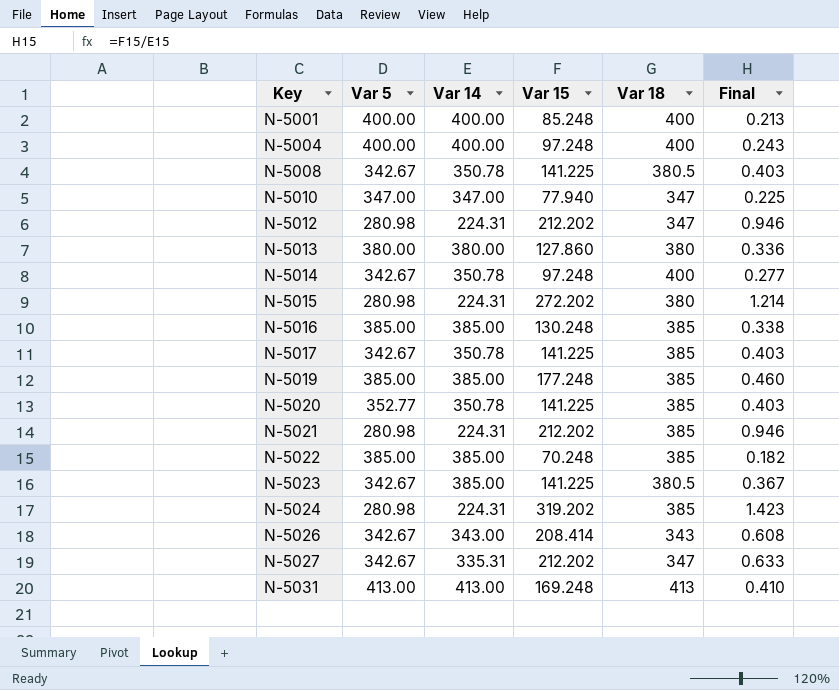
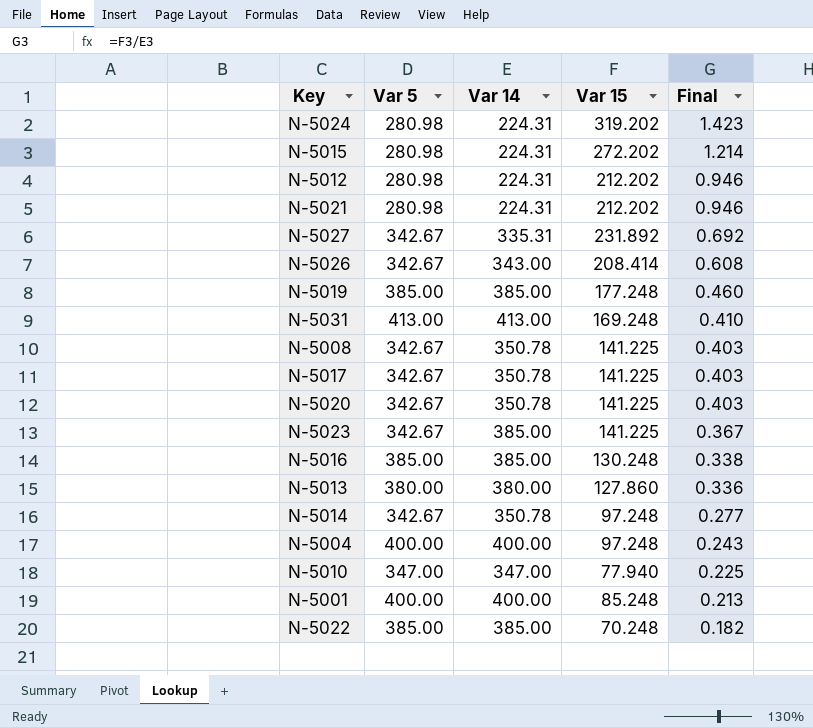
row order: Key ascending -> Final descending
column Var 18 | position: 5 -> none
N-5027 | Var 15: 212.202 -> 231.892
N-5027 | Final: 0.633 -> 0.692
N-5020 | Var 5: 352.77 -> 342.67

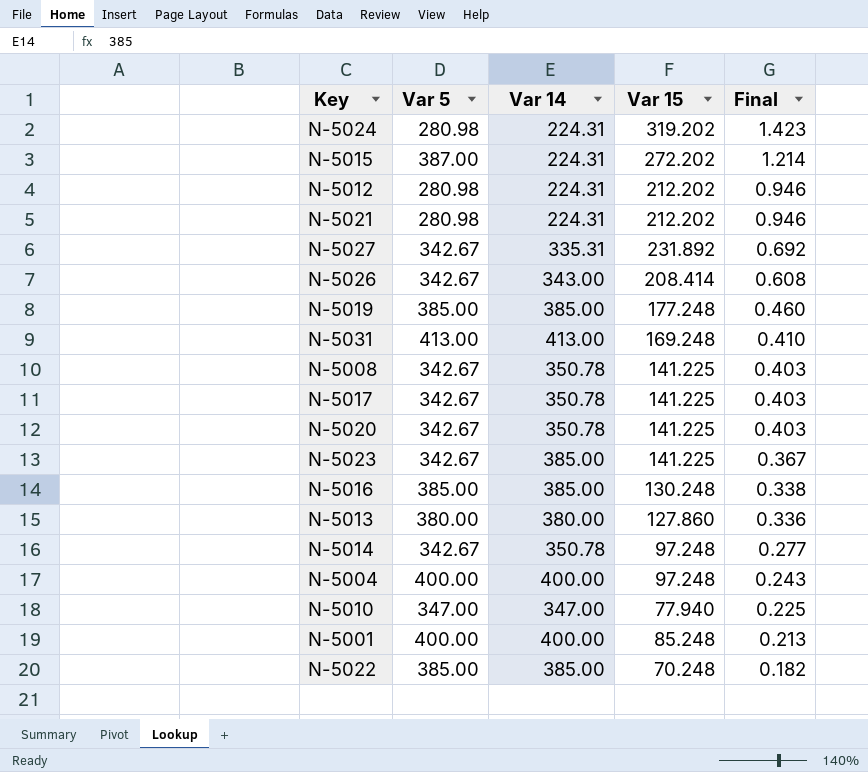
N-5015 | Var 5: 280.98 -> 387.00

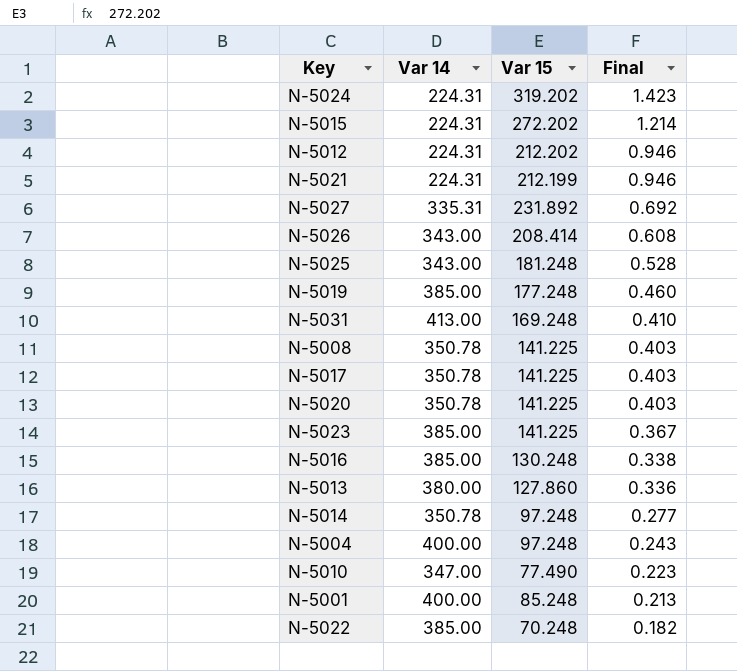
column Var 5 | position: 2 -> none
N-5021 | Var 15: 212.202 -> 212.199
row N-5025: none -> 343.00 | 181.248 | 0.528
N-5010 | Var 15: 77.940 -> 77.490
N-5010 | Final: 0.225 -> 0.223

